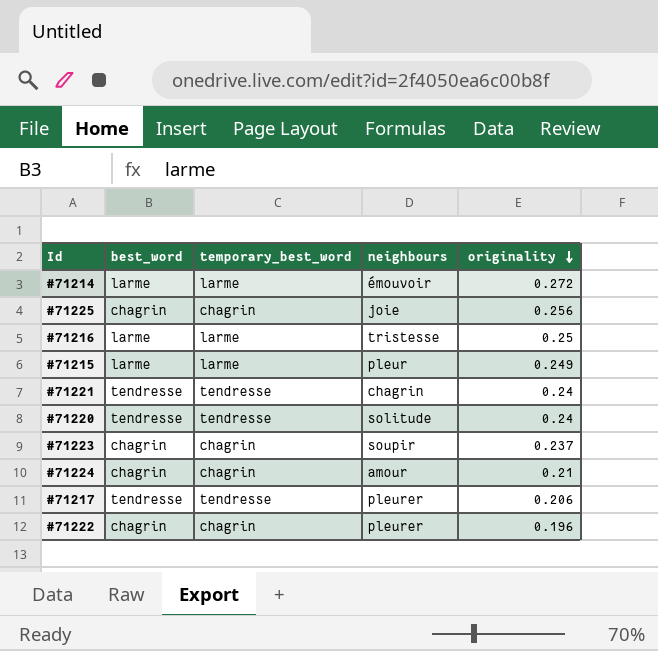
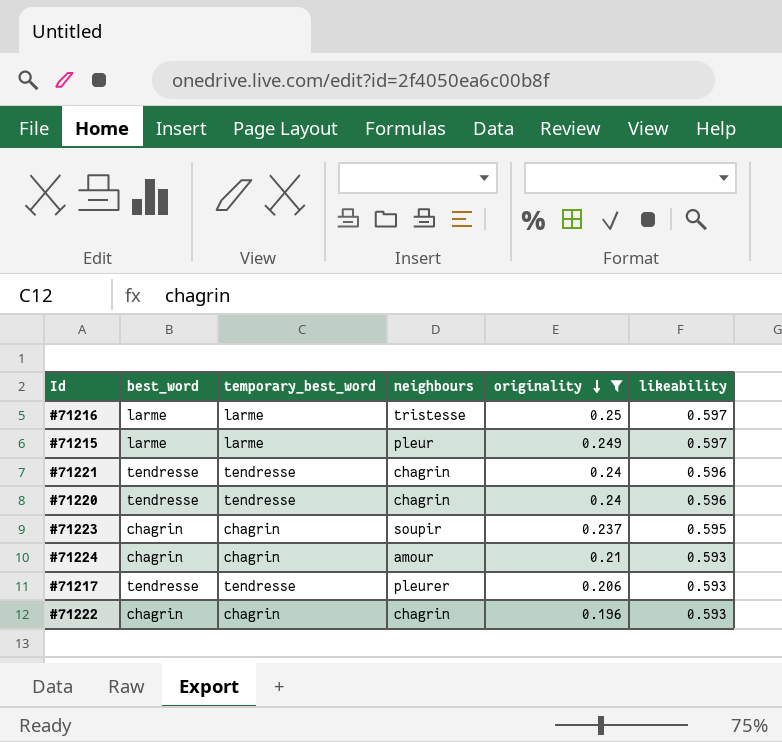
filter: none -> originality <= 0.25
column likeability | position: none -> 6
#71220 | neighbours: solitude -> chagrin
#71222 | neighbours: pleurer -> chagrin

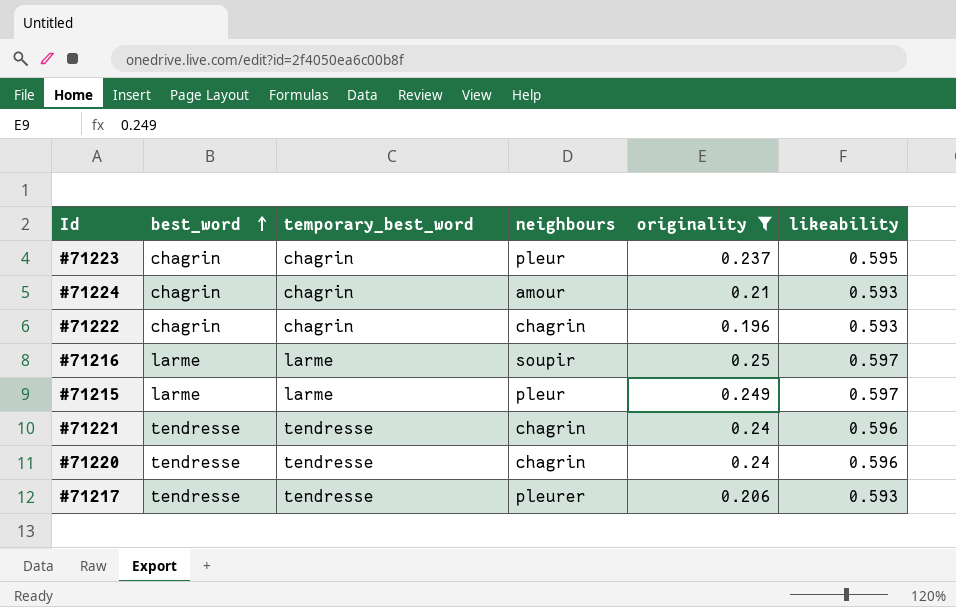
row order: originality descending -> best_word ascending
#71223 | neighbours: soupir -> pleur
#71216 | neighbours: tristesse -> soupir

